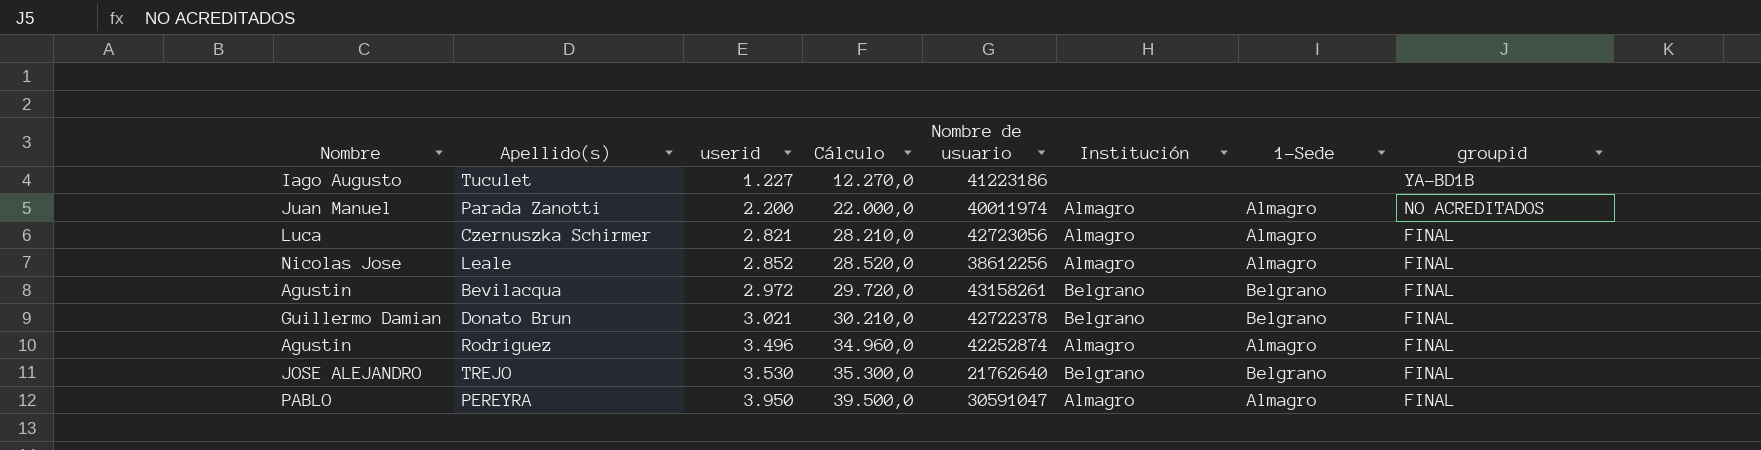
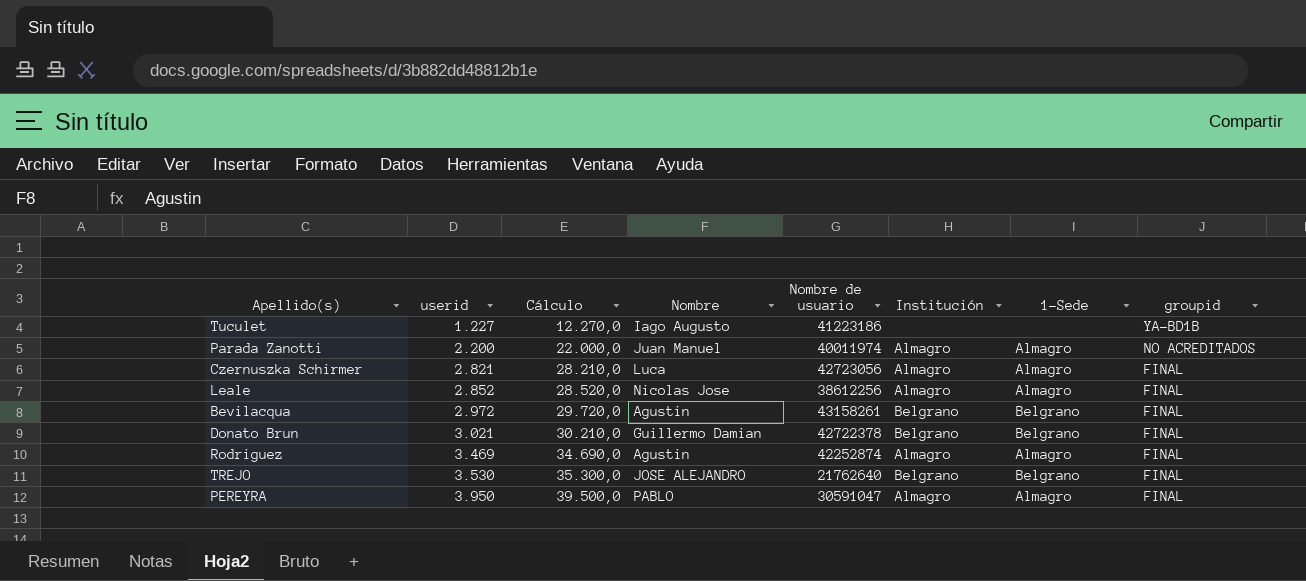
column Nombre | position: 1 -> 4
Rodriguez | userid: 3.496 -> 3.469
Rodriguez | Cálculo: 34.960,0 -> 34.690,0

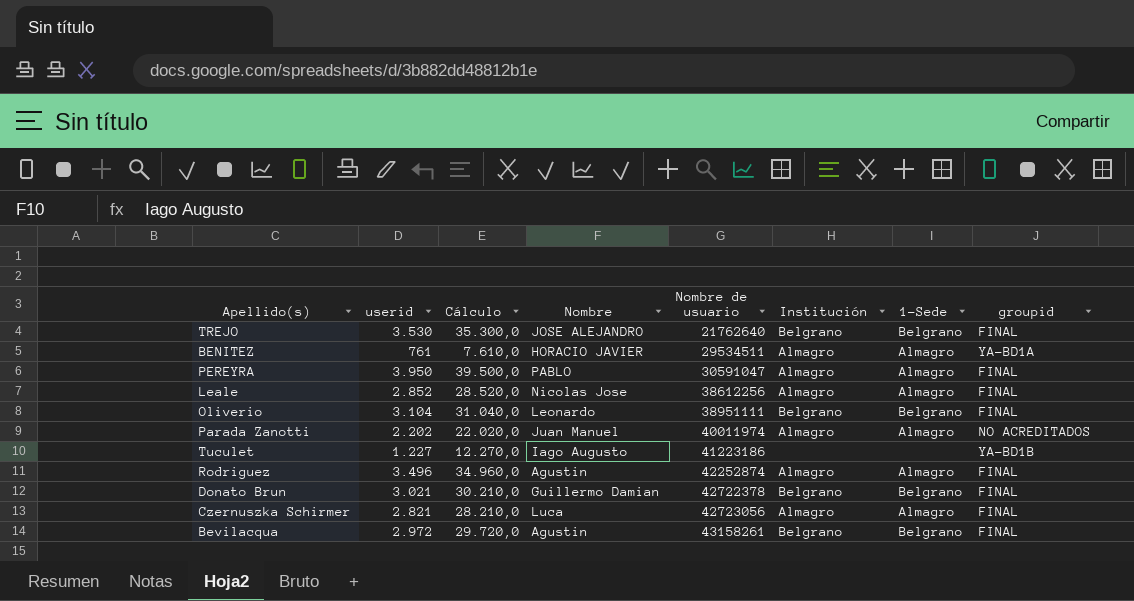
row order: userid ascending -> Nombre de usuario ascending
row BENITEZ: none -> 761 | 7.610,0 | HORACIO JAVIER | 29534511 | Almagro | Almagro | YA-BD1A
row Oliverio: none -> 3.104 | 31.040,0 | Leonardo | 38951111 | Belgrano | Belgrano | FINAL
Parada Zanotti | userid: 2.200 -> 2.202
Parada Zanotti | Cálculo: 22.000,0 -> 22.020,0
Rodriguez | userid: 3.469 -> 3.496
Rodriguez | Cálculo: 34.690,0 -> 34.960,0

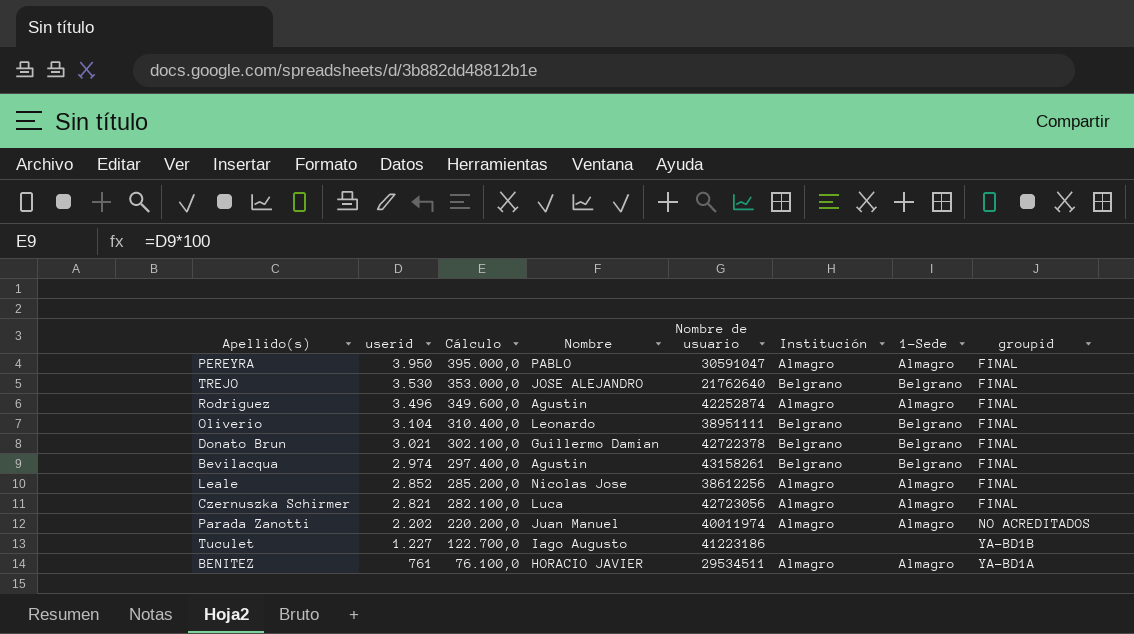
row order: Nombre de usuario ascending -> userid descending
column Cálculo | formula: [userid] * 10 -> [userid] * 100
Bevilacqua | userid: 2.972 -> 2.974

